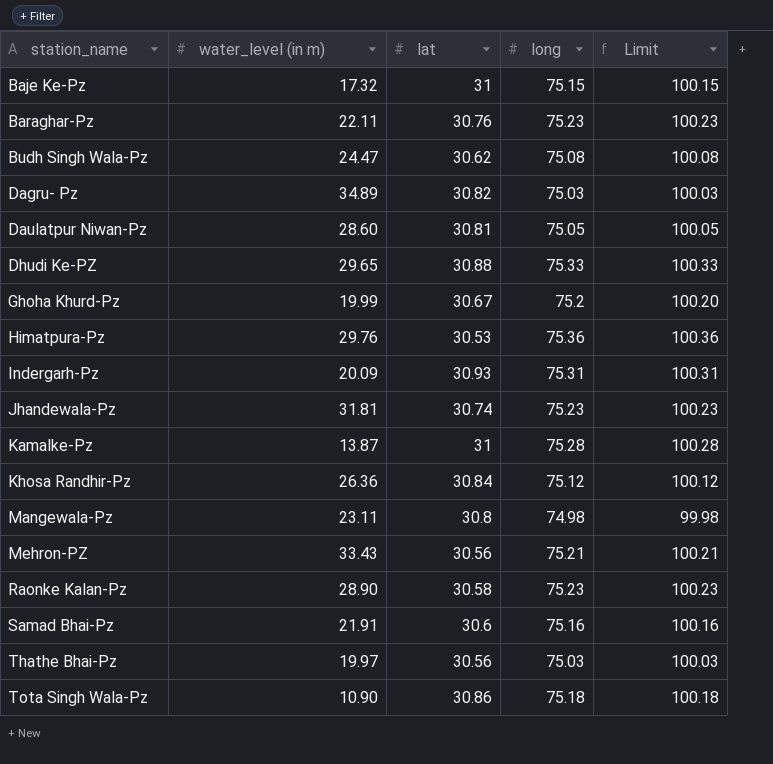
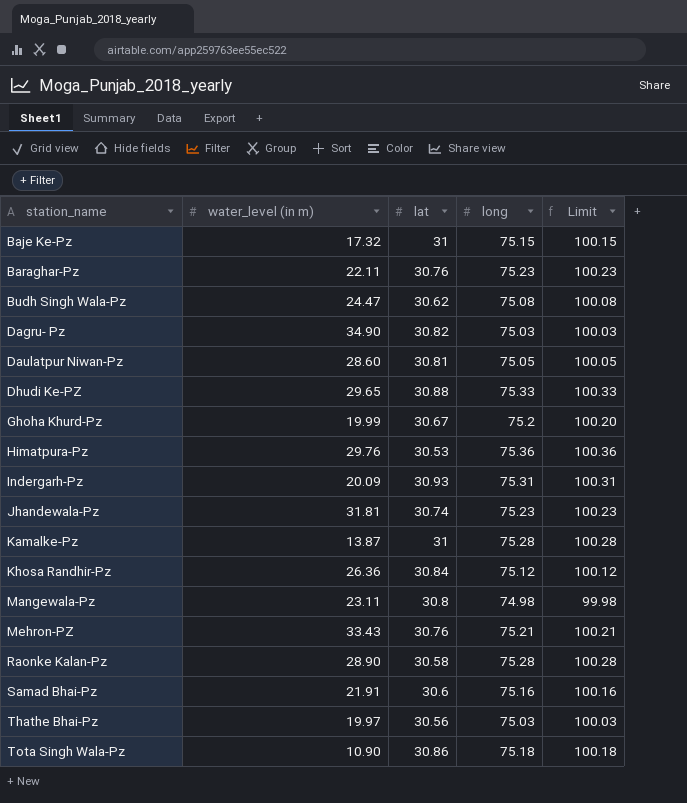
Dagru- Pz | water_level (in m): 34.89 -> 34.90
Mehron-PZ | lat: 30.56 -> 30.76
Raonke Kalan-Pz | long: 75.23 -> 75.28
Raonke Kalan-Pz | Limit: 100.23 -> 100.28

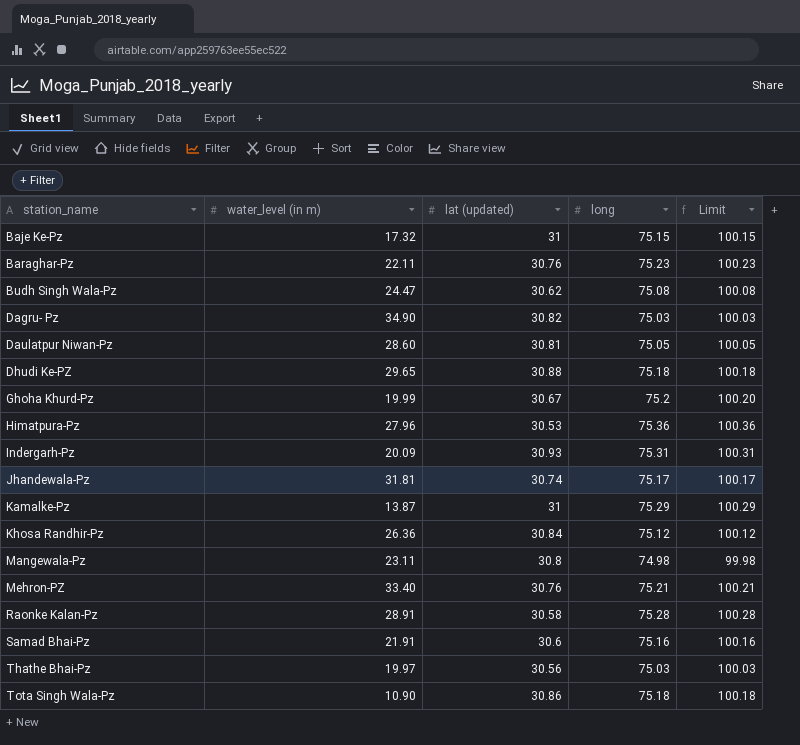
column name: lat -> lat (updated)
Dhudi Ke-PZ | long: 75.33 -> 75.18
Dhudi Ke-PZ | Limit: 100.33 -> 100.18
Himatpura-Pz | water_level (in m): 29.76 -> 27.96
Jhandewala-Pz | long: 75.23 -> 75.17
Jhandewala-Pz | Limit: 100.23 -> 100.17
Kamalke-Pz | long: 75.28 -> 75.29
Kamalke-Pz | Limit: 100.28 -> 100.29
Mehron-PZ | water_level (in m): 33.43 -> 33.40
Raonke Kalan-Pz | water_level (in m): 28.90 -> 28.91

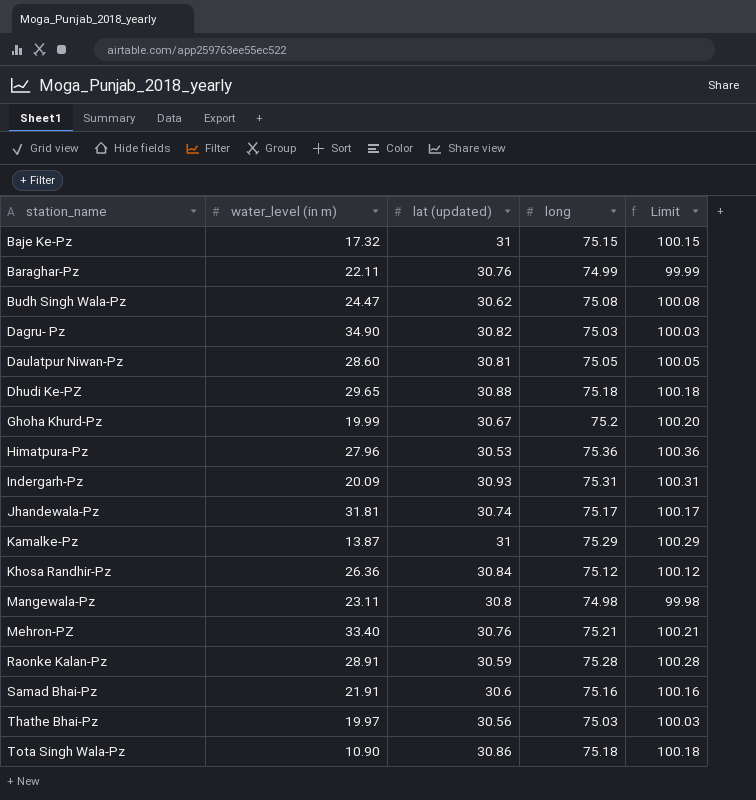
Baraghar-Pz | long: 75.23 -> 74.99
Baraghar-Pz | Limit: 100.23 -> 99.99
Raonke Kalan-Pz | lat (updated): 30.58 -> 30.59

